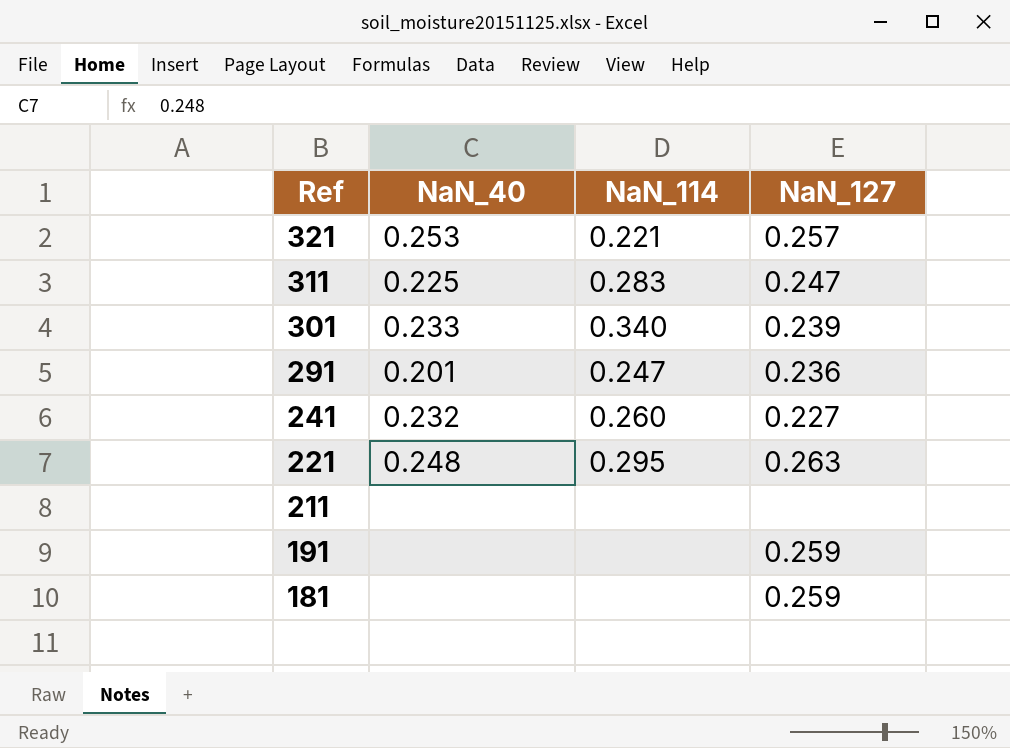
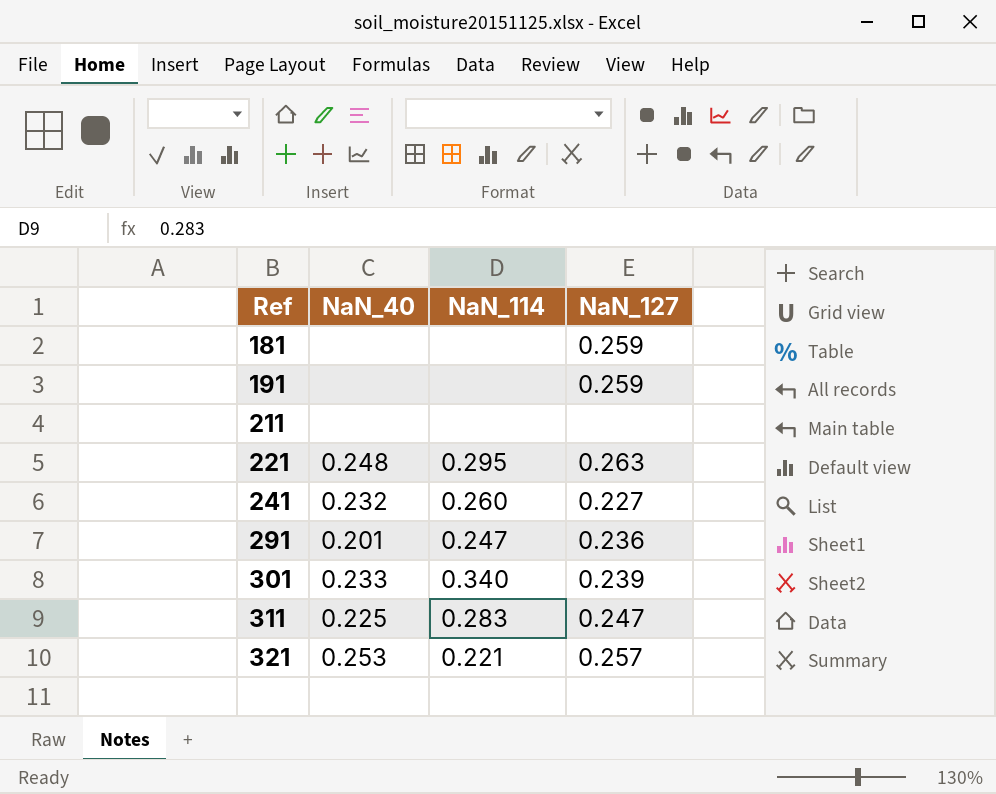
row order: Ref descending -> Ref ascending

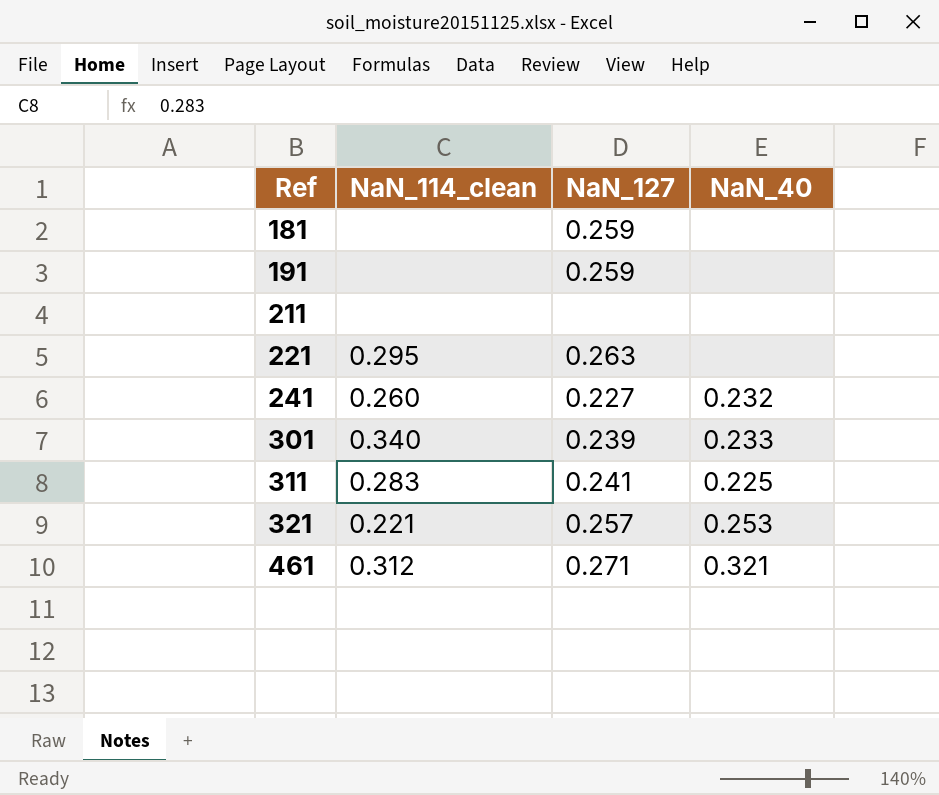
column name: NaN_114 -> NaN_114_clean
column NaN_40 | position: 2 -> 4
row 291: 0.201 | 0.247 | 0.236 -> none
221 | NaN_40: 0.248 -> none
311 | NaN_127: 0.247 -> 0.241
row 461: none -> 0.312 | 0.271 | 0.321

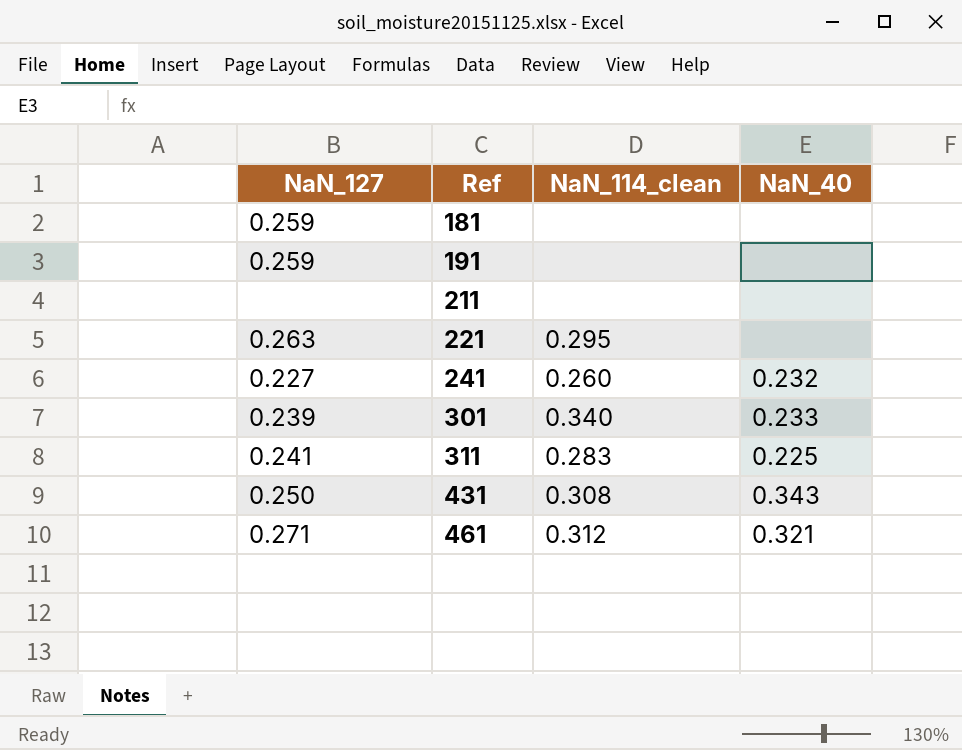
column NaN_127 | position: 3 -> 1
row 321: 0.221 | 0.257 | 0.253 -> none
row 431: none -> 0.250 | 0.308 | 0.343

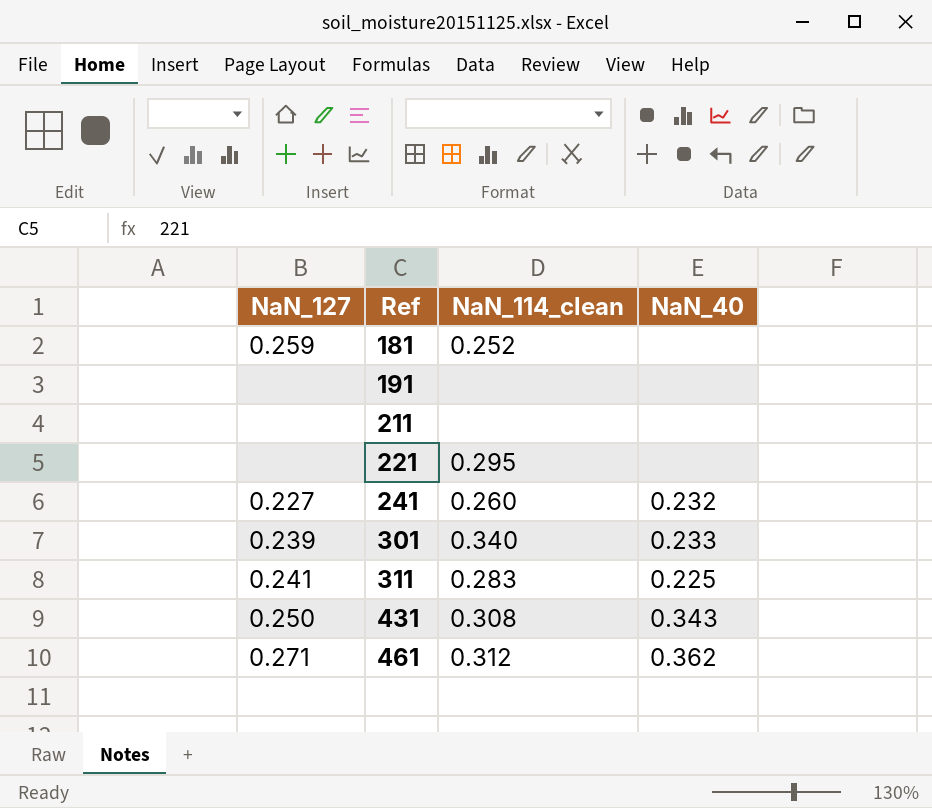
181 | NaN_114_clean: none -> 0.252
191 | NaN_127: 0.259 -> none
221 | NaN_127: 0.263 -> none
461 | NaN_40: 0.321 -> 0.362

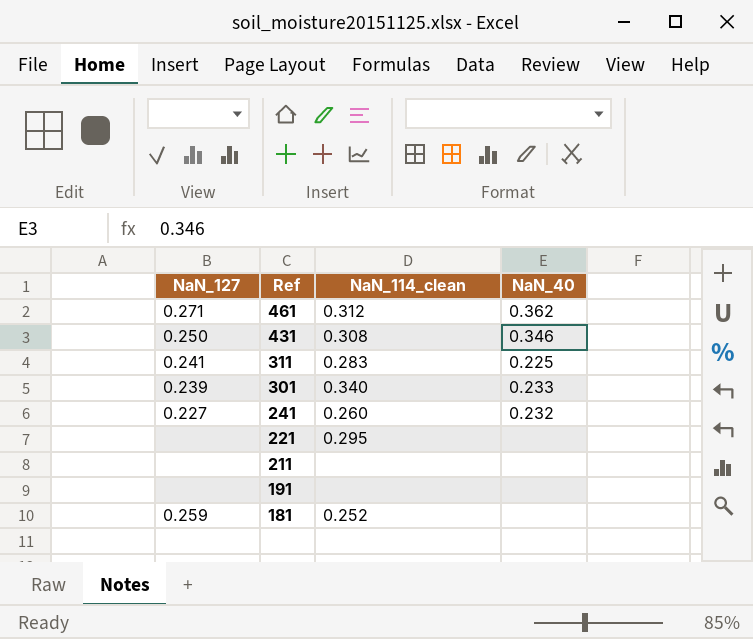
row order: Ref ascending -> Ref descending
431 | NaN_40: 0.343 -> 0.346

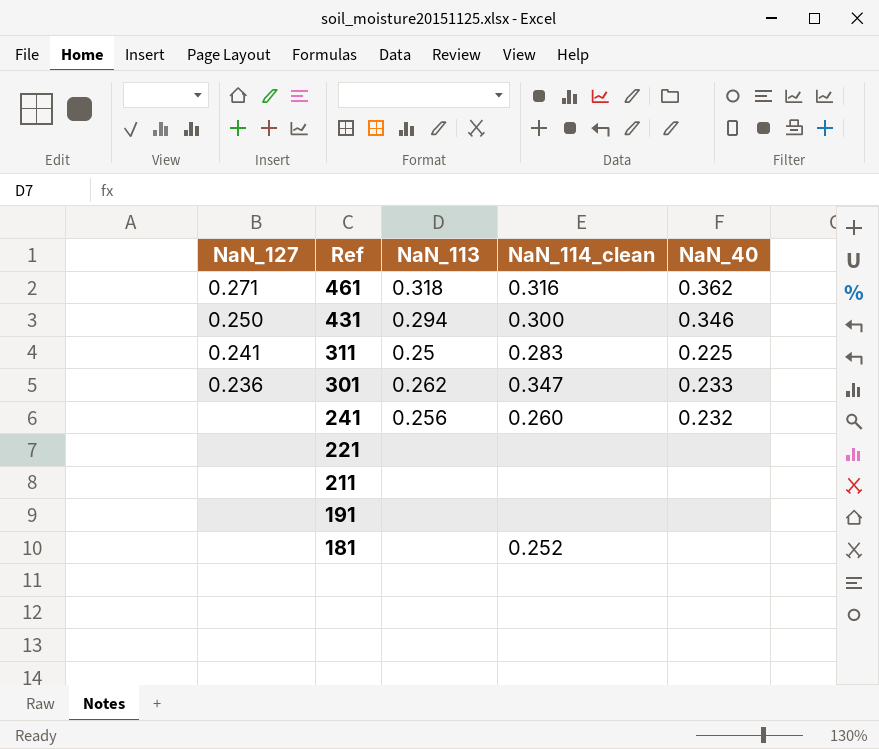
column NaN_113 | position: none -> 3
461 | NaN_114_clean: 0.312 -> 0.316
431 | NaN_114_clean: 0.308 -> 0.300
301 | NaN_127: 0.239 -> 0.236
301 | NaN_114_clean: 0.340 -> 0.347
241 | NaN_127: 0.227 -> none
221 | NaN_114_clean: 0.295 -> none
181 | NaN_127: 0.259 -> none

